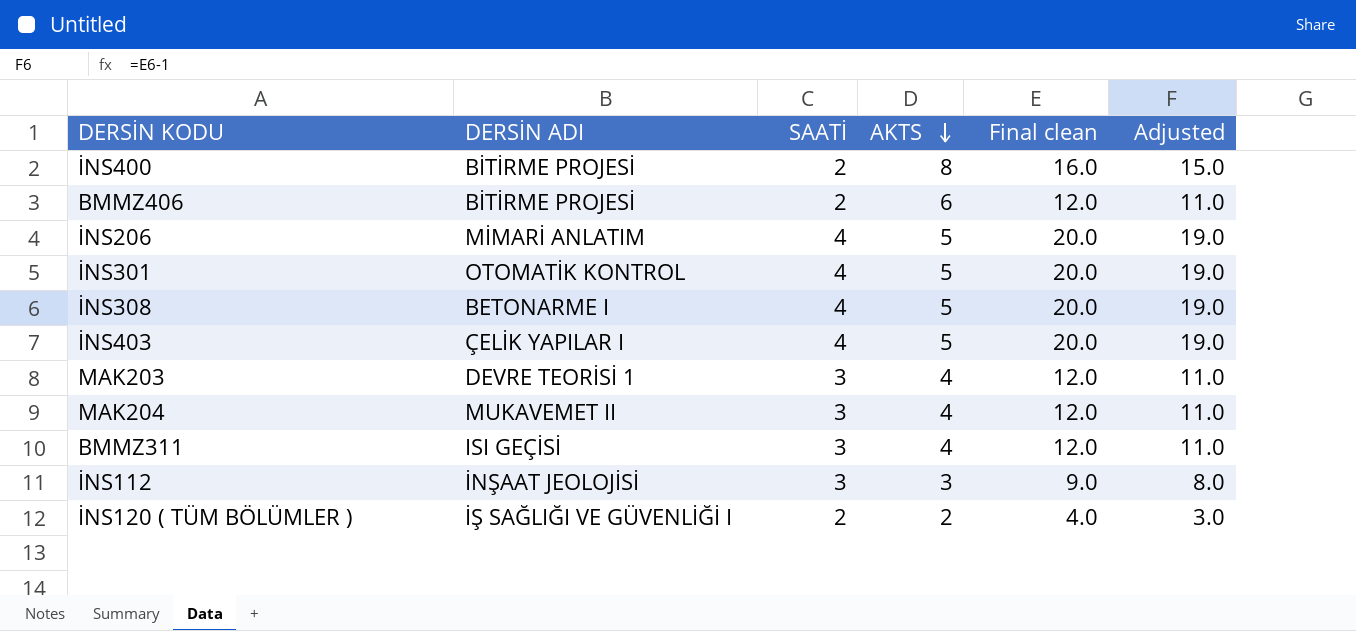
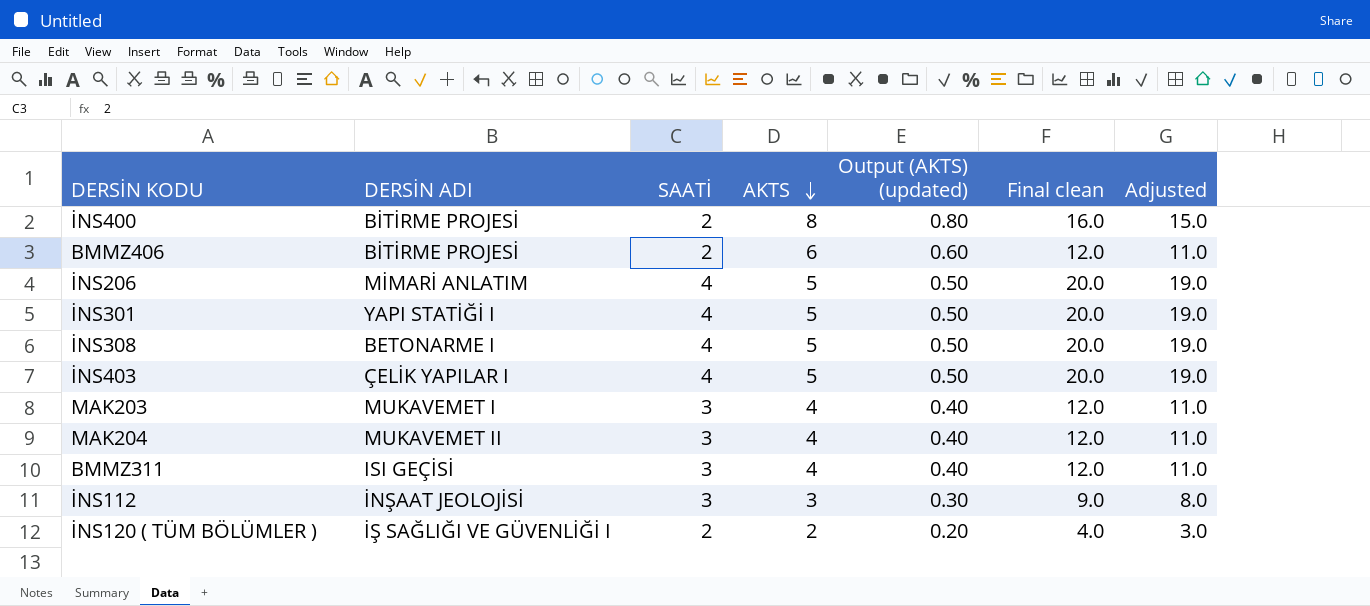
column Output (AKTS) (updated) | formula: none -> [AKTS] * 0.1
İNS301 | DERSİN ADI: OTOMATİK KONTROL -> YAPI STATİĞİ I
MAK203 | DERSİN ADI: DEVRE TEORİSİ 1 -> MUKAVEMET I

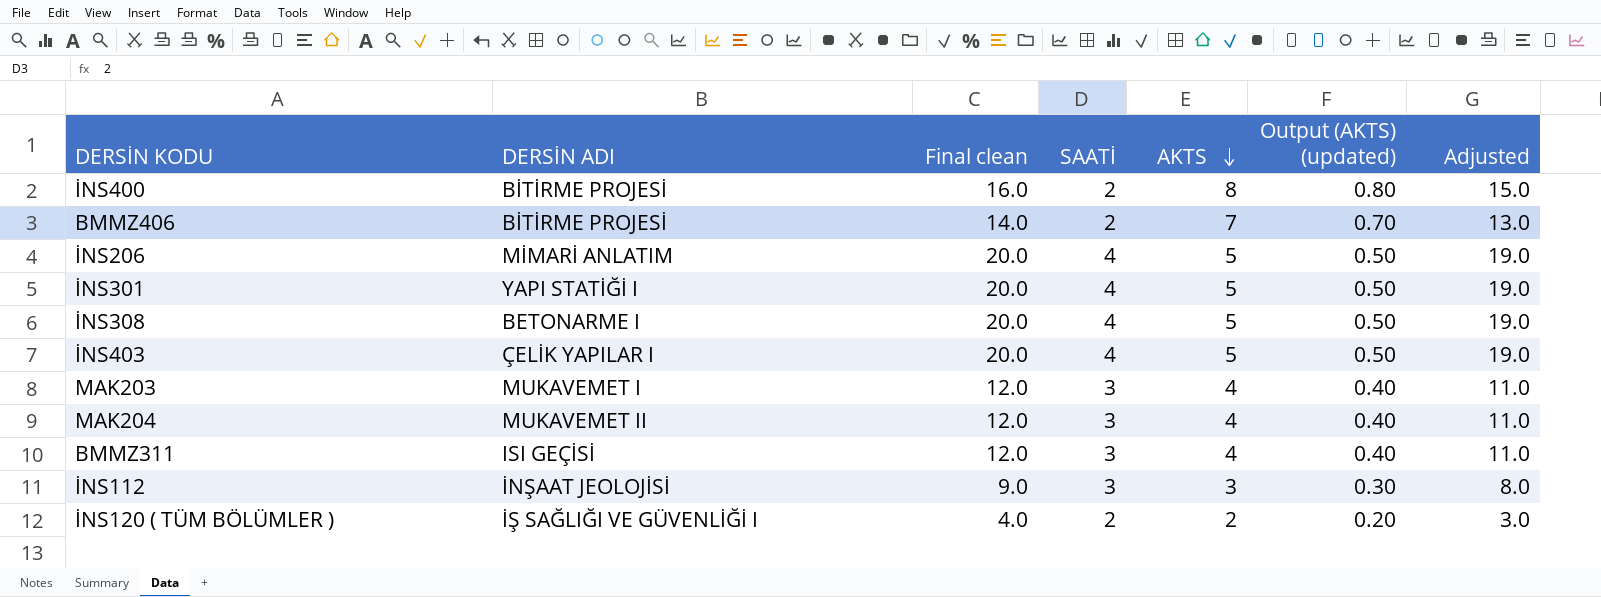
column Final clean | position: 6 -> 3
BMMZ406 | Final clean: 12.0 -> 14.0
BMMZ406 | AKTS: 6 -> 7
BMMZ406 | Output (AKTS) (updated): 0.60 -> 0.70
BMMZ406 | Adjusted: 11.0 -> 13.0

